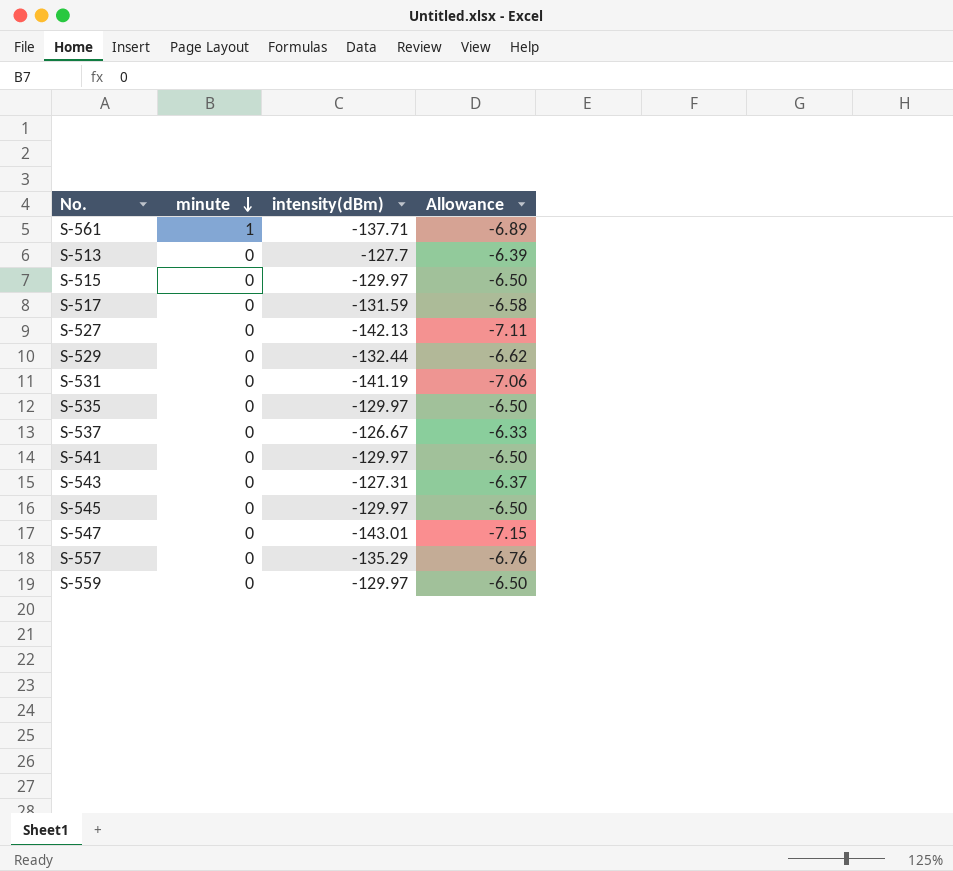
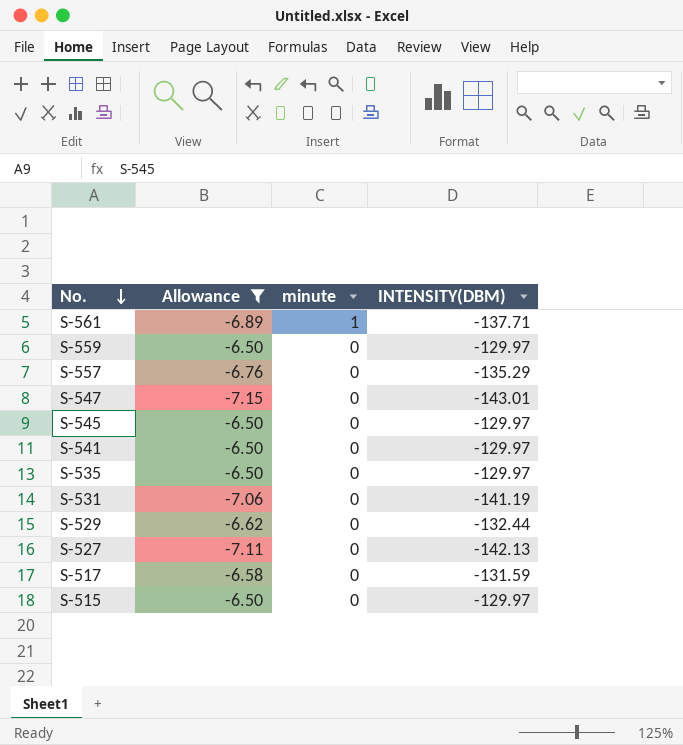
filter: none -> Allowance <= -6.50
row order: minute descending -> No. descending
column Allowance | position: 4 -> 2
column name: intensity(dBm) -> INTENSITY(DBM)

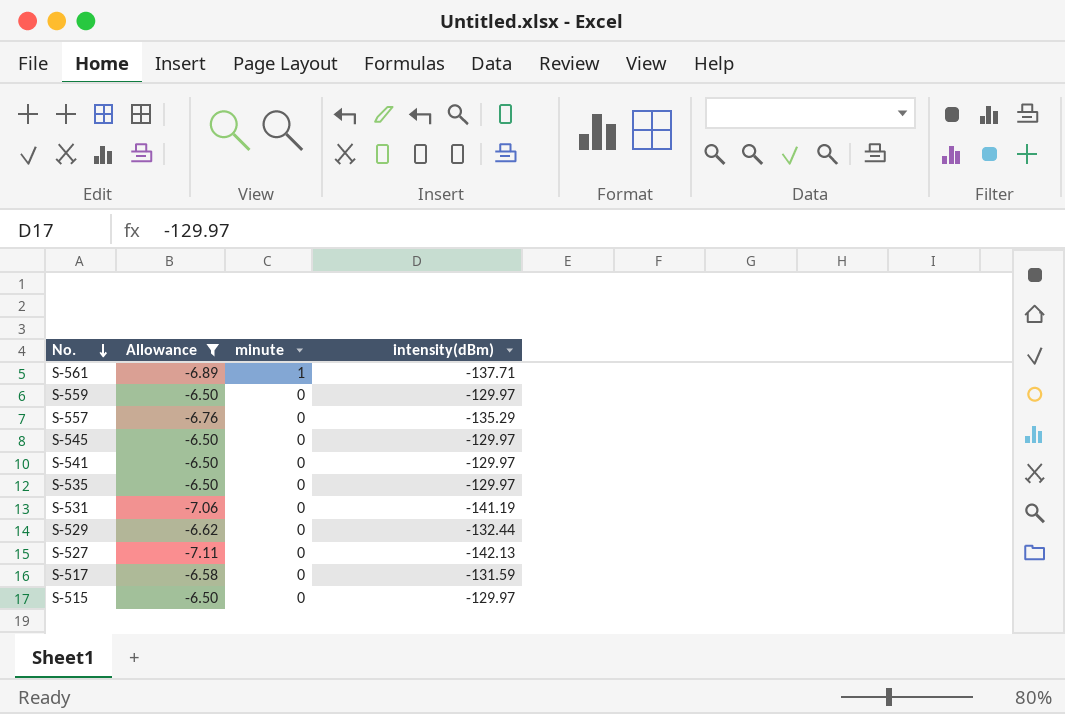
column name: INTENSITY(DBM) -> intensity(dBm)
row S-547: -7.15 | 0 | -143.01 -> none

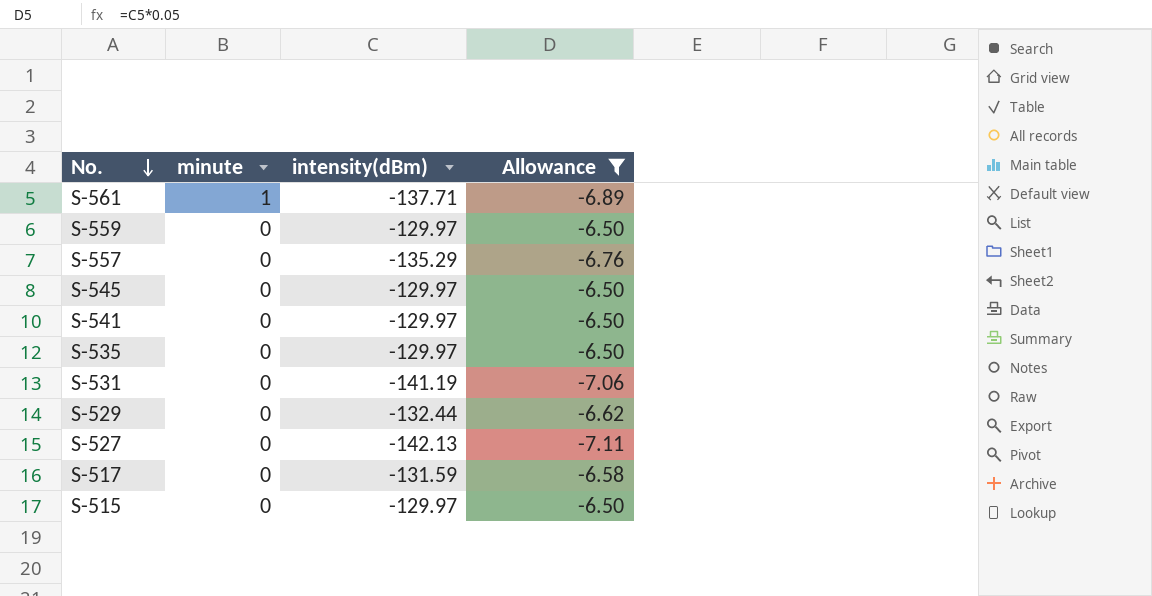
column Allowance | position: 2 -> 4

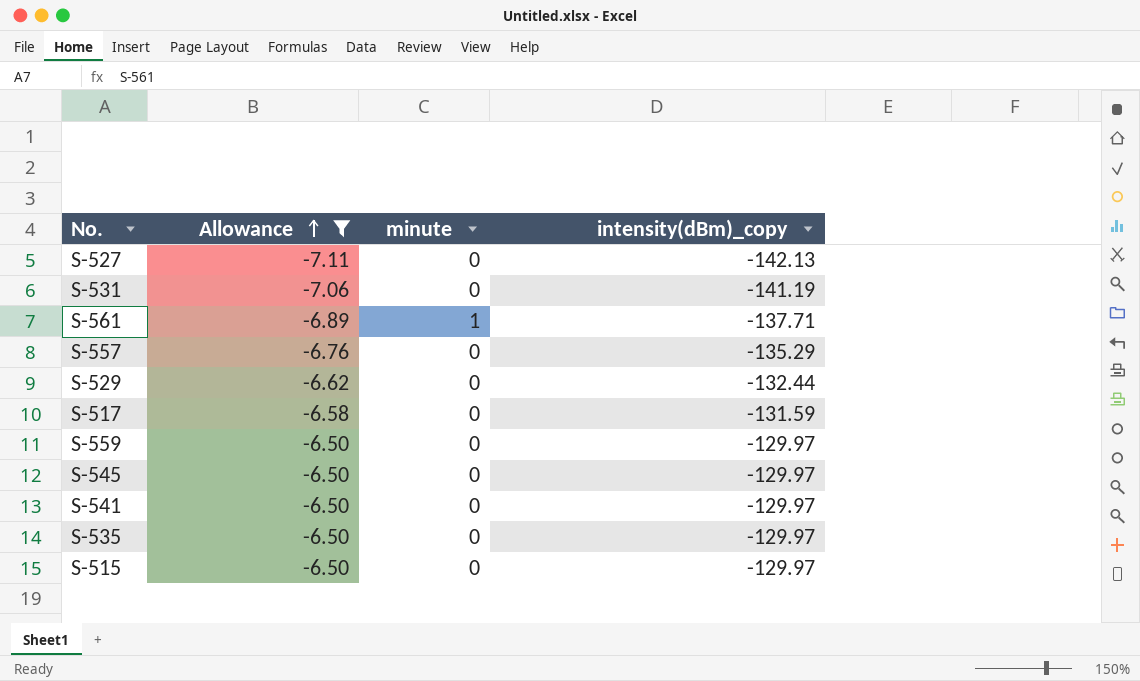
row order: No. descending -> Allowance ascending
column Allowance | position: 4 -> 2
column name: intensity(dBm) -> intensity(dBm)_copy

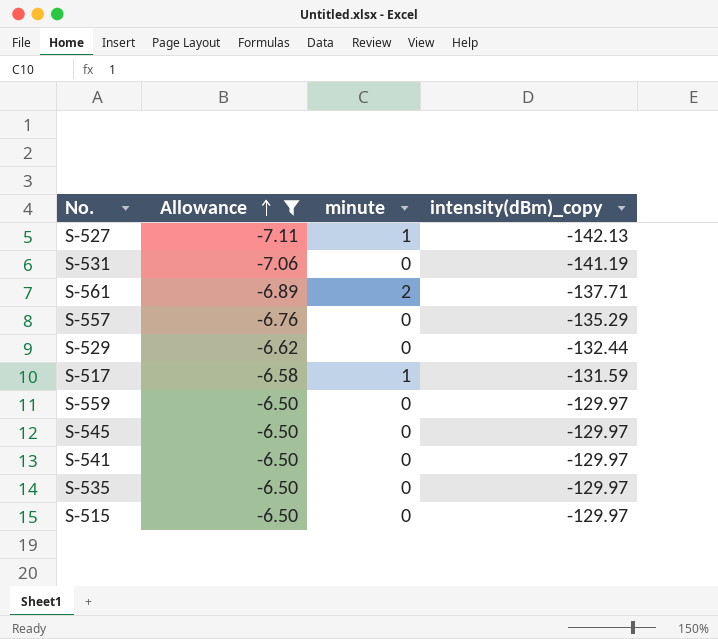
S-527 | minute: 0 -> 1
S-561 | minute: 1 -> 2
S-517 | minute: 0 -> 1

